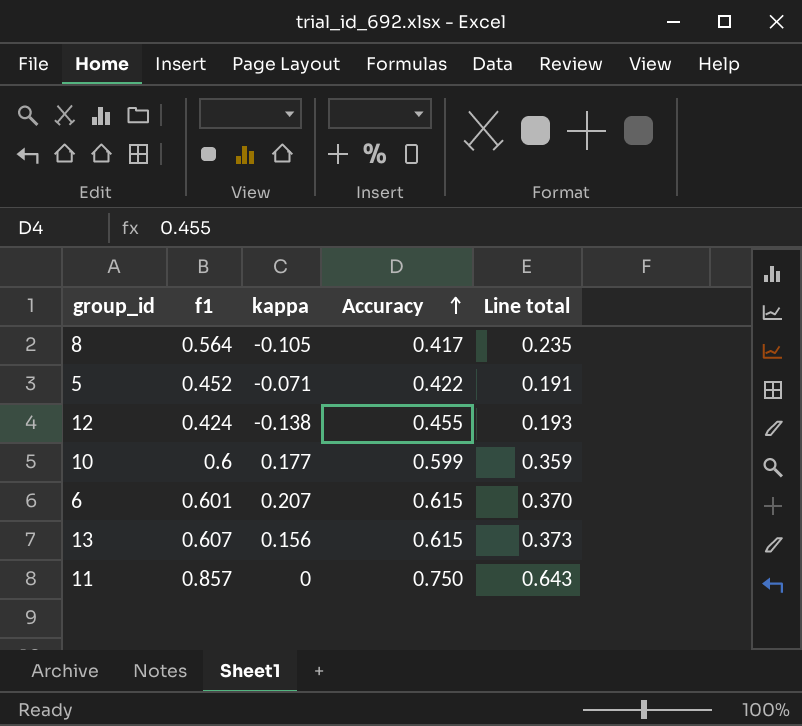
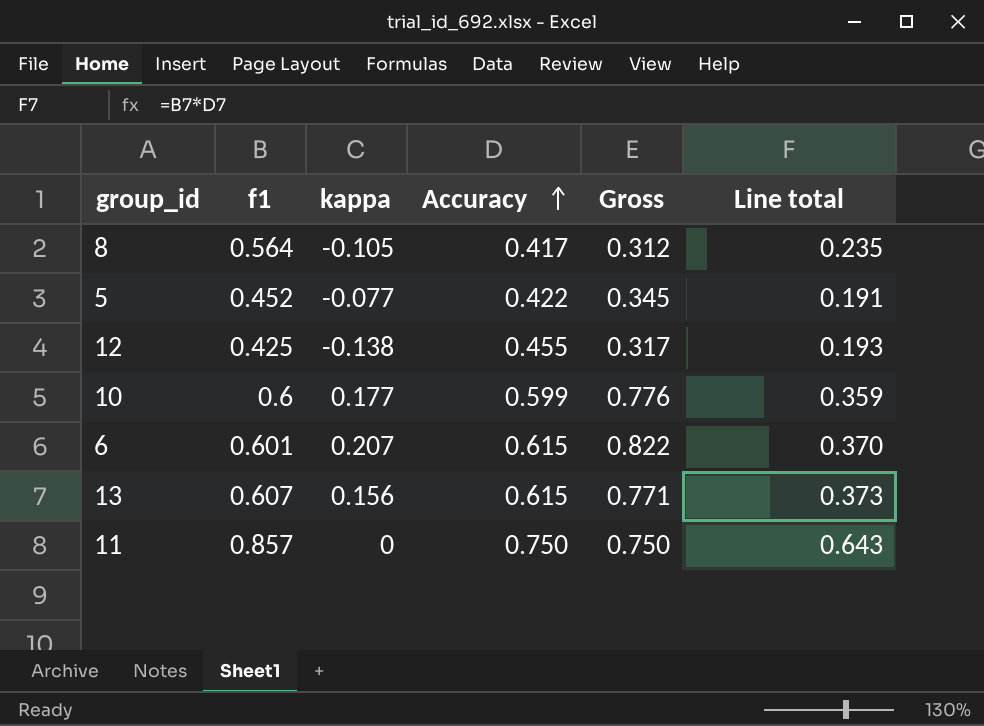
column Gross | formula: none -> [kappa] + [Accuracy]
5 | kappa: -0.071 -> -0.077
12 | f1: 0.424 -> 0.425

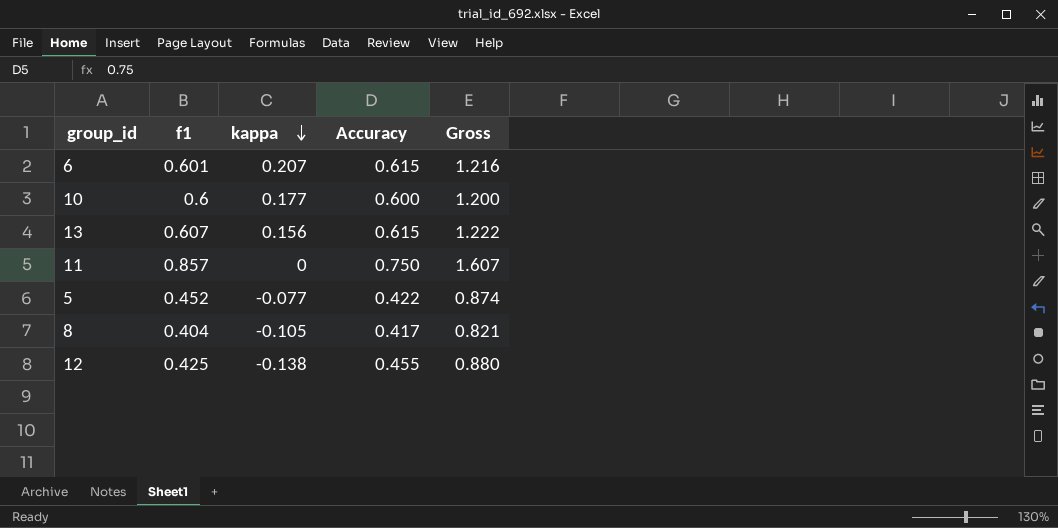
row order: Accuracy ascending -> kappa descending
column Line total | formula: [f1] * [Accuracy] -> none
column Gross | formula: [kappa] + [Accuracy] -> [f1] + [Accuracy]
10 | Accuracy: 0.599 -> 0.600
8 | f1: 0.564 -> 0.404

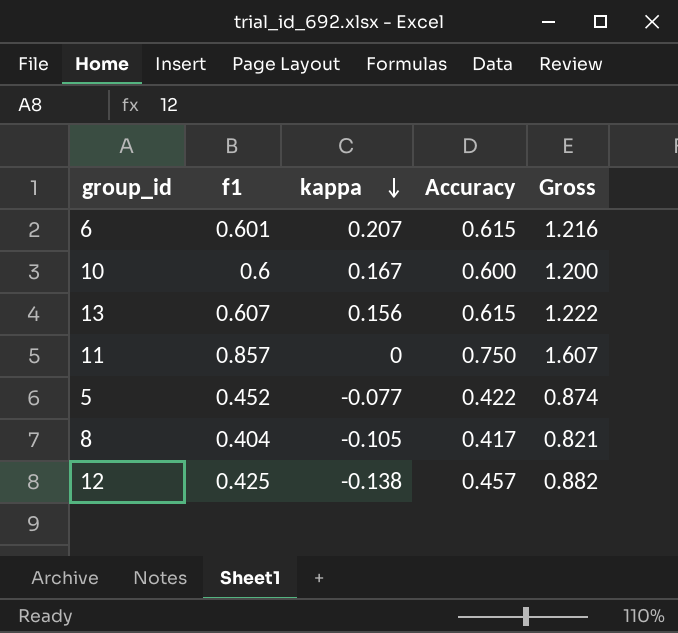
10 | kappa: 0.177 -> 0.167
12 | Accuracy: 0.455 -> 0.457
12 | Gross: 0.880 -> 0.882

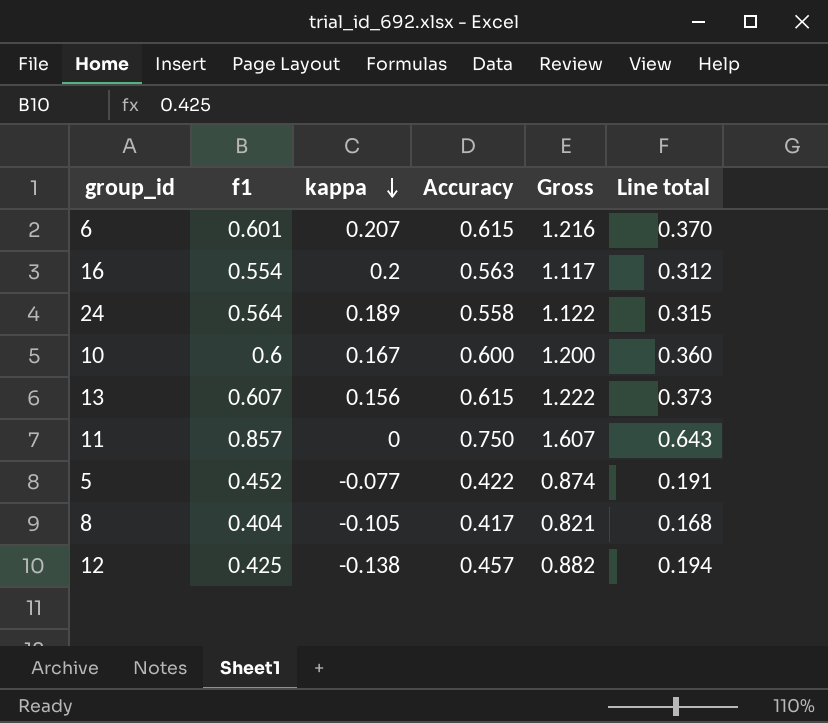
column Line total | formula: none -> [f1] * [Accuracy]
row 16: none -> 0.554 | 0.2 | 0.563 | 1.117 | 0.312
row 24: none -> 0.564 | 0.189 | 0.558 | 1.122 | 0.315

